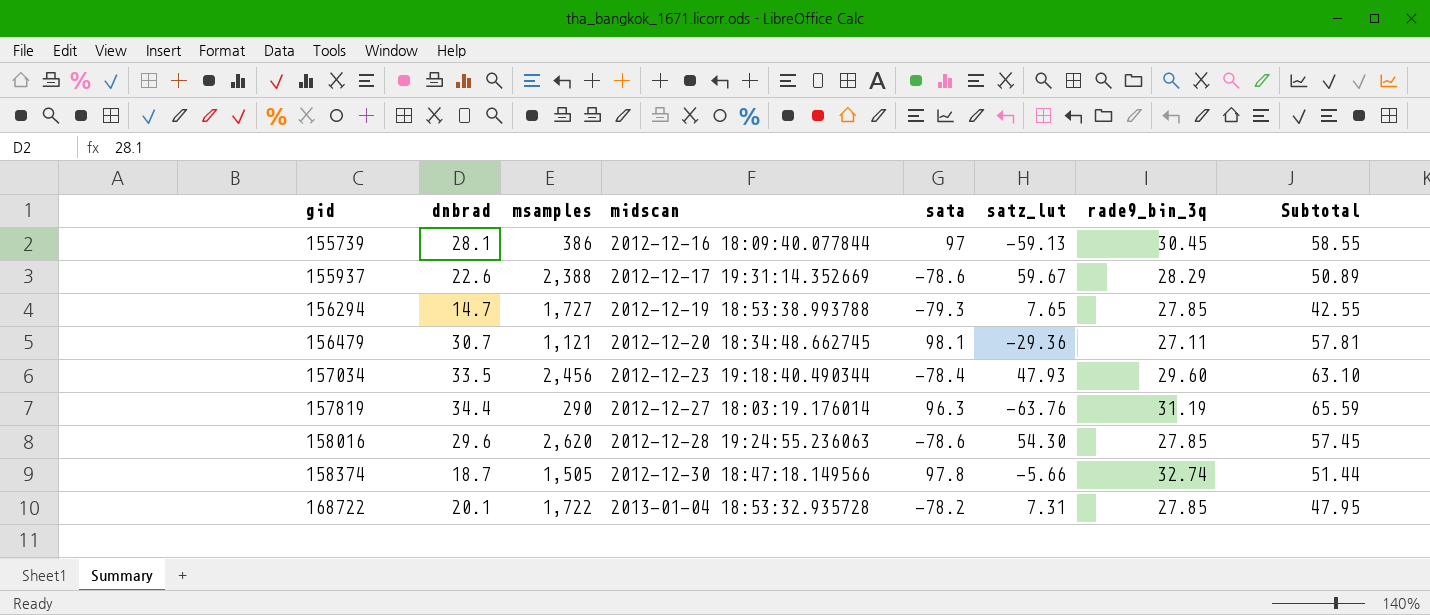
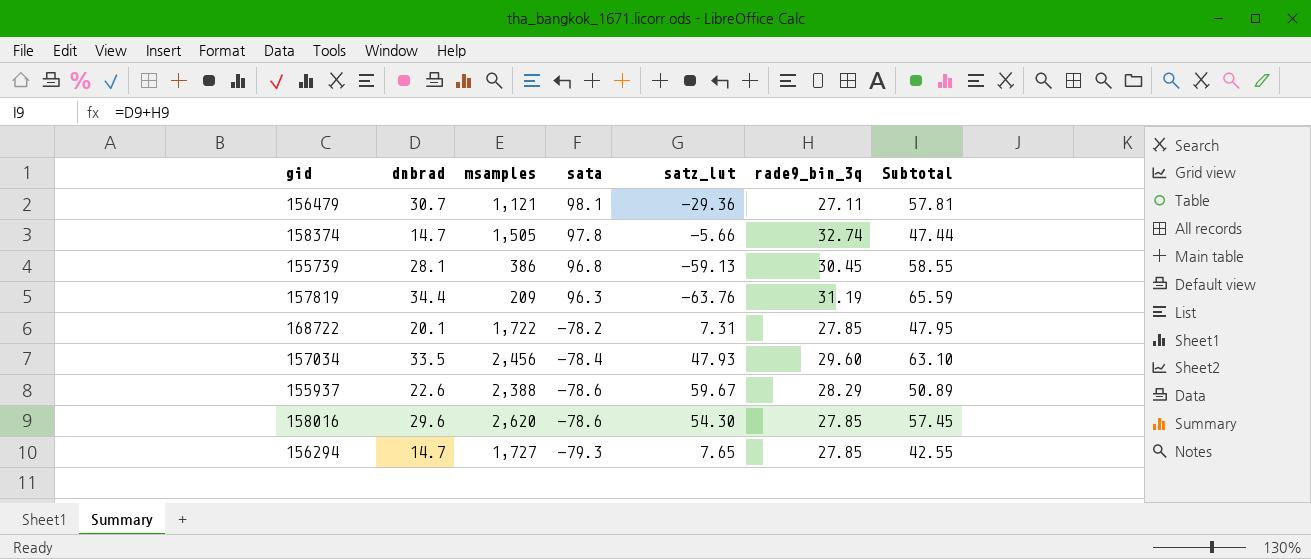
row order: gid ascending -> sata descending
column midscan | position: 4 -> none
158374 | dnbrad: 18.7 -> 14.7
158374 | Subtotal: 51.44 -> 47.44
155739 | sata: 97 -> 96.8
157819 | msamples: 290 -> 209

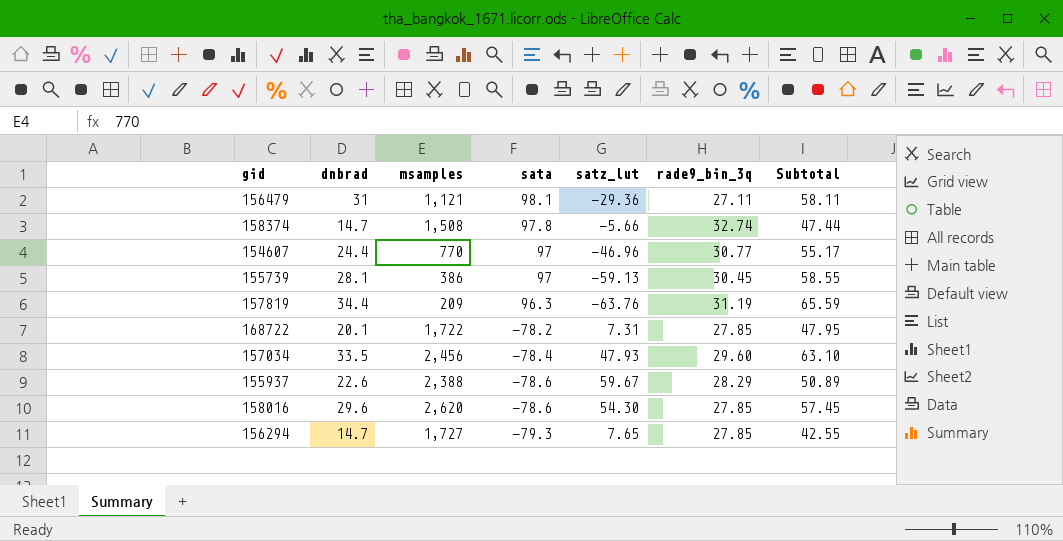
156479 | dnbrad: 30.7 -> 31
156479 | Subtotal: 57.81 -> 58.11
158374 | msamples: 1,505 -> 1,508
row 154607: none -> 24.4 | 770 | 97 | -46.96 | 30.77 | 55.17
155739 | sata: 96.8 -> 97

